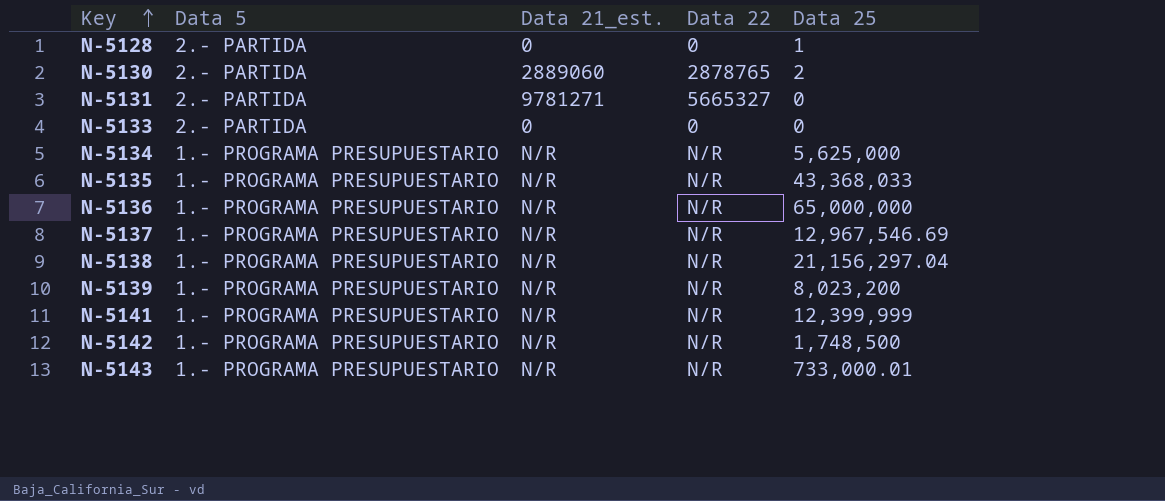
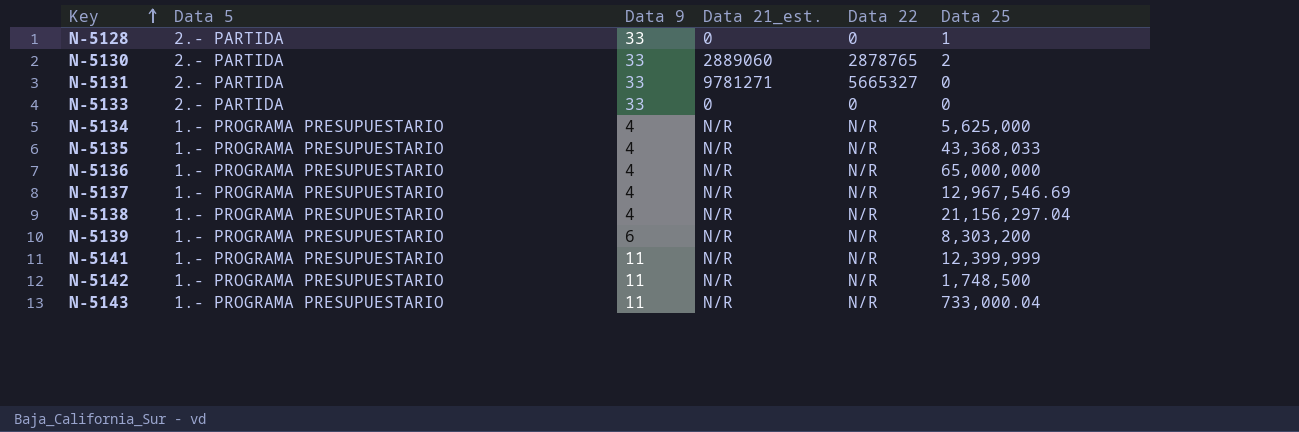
column Data 9 | position: none -> 3
N-5139 | Data 25: 8,023,200 -> 8,303,200
N-5143 | Data 25: 733,000.01 -> 733,000.04

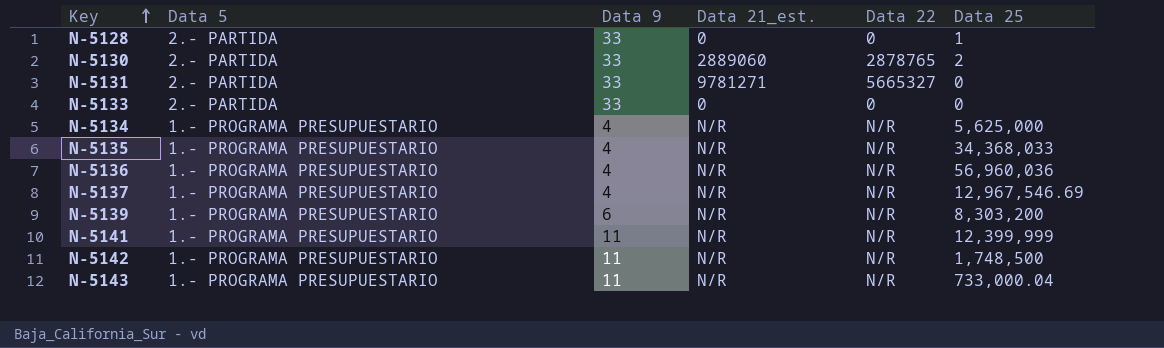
row N-5138: 1.- PROGRAMA PRESUPUESTARIO | 4 | N/R | N/R | 21,156,297.04 -> none
N-5135 | Data 25: 43,368,033 -> 34,368,033
N-5136 | Data 25: 65,000,000 -> 56,960,036

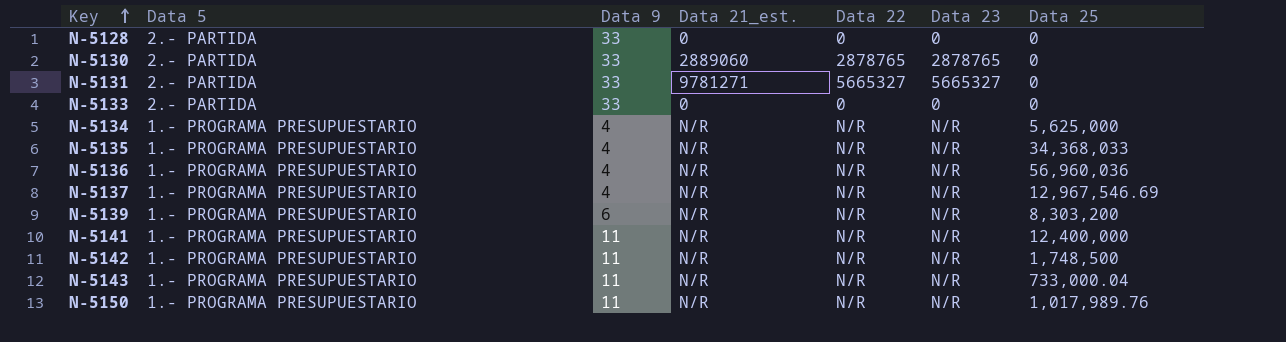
column Data 23 | position: none -> 6
N-5128 | Data 25: 1 -> 0
N-5130 | Data 25: 2 -> 0
N-5141 | Data 25: 12,399,999 -> 12,400,000
row N-5150: none -> 1.- PROGRAMA PRESUPUESTARIO | 11 | N/R | N/R | N/R | 1,017,989.76

